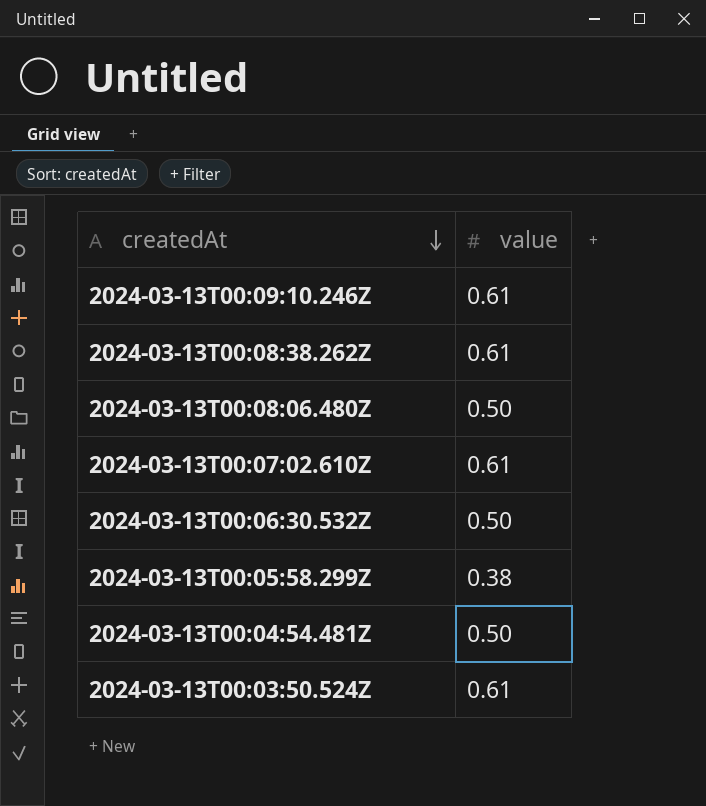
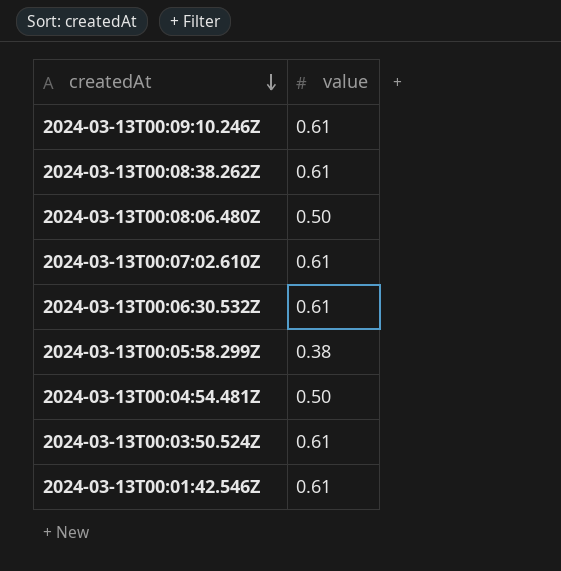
2024-03-13T00:06:30.532Z | value: 0.50 -> 0.61
row 2024-03-13T00:01:42.546Z: none -> 0.61

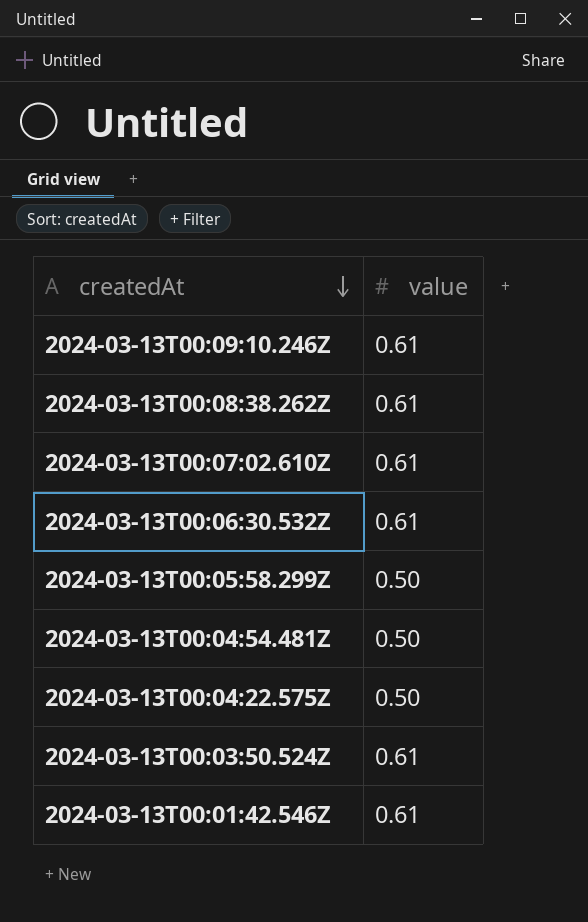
row 2024-03-13T00:08:06.480Z: 0.50 -> none
2024-03-13T00:05:58.299Z | value: 0.38 -> 0.50
row 2024-03-13T00:04:22.575Z: none -> 0.50

